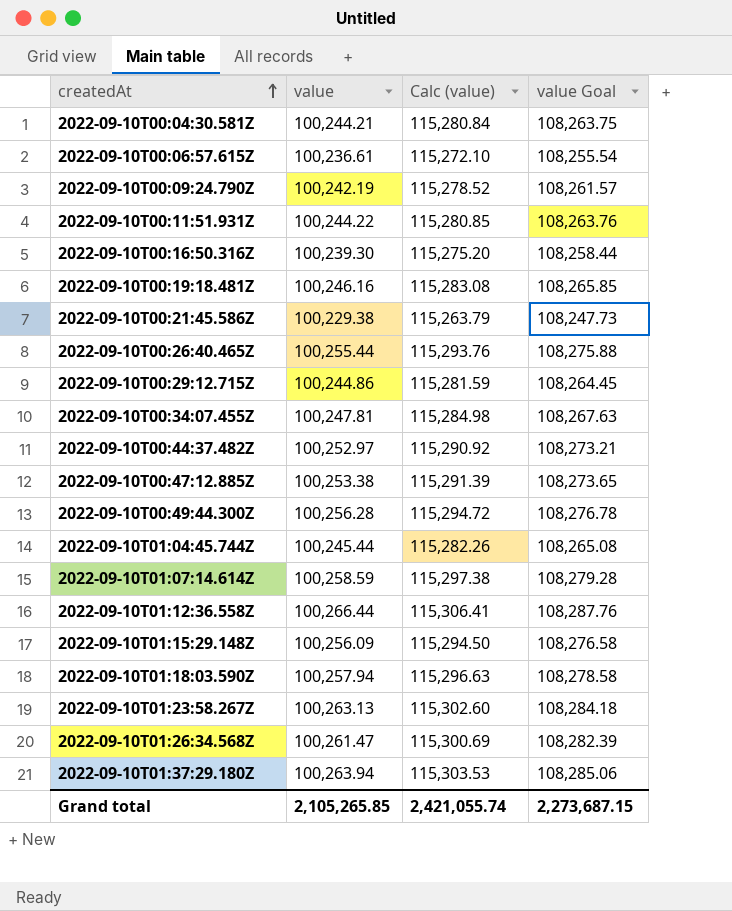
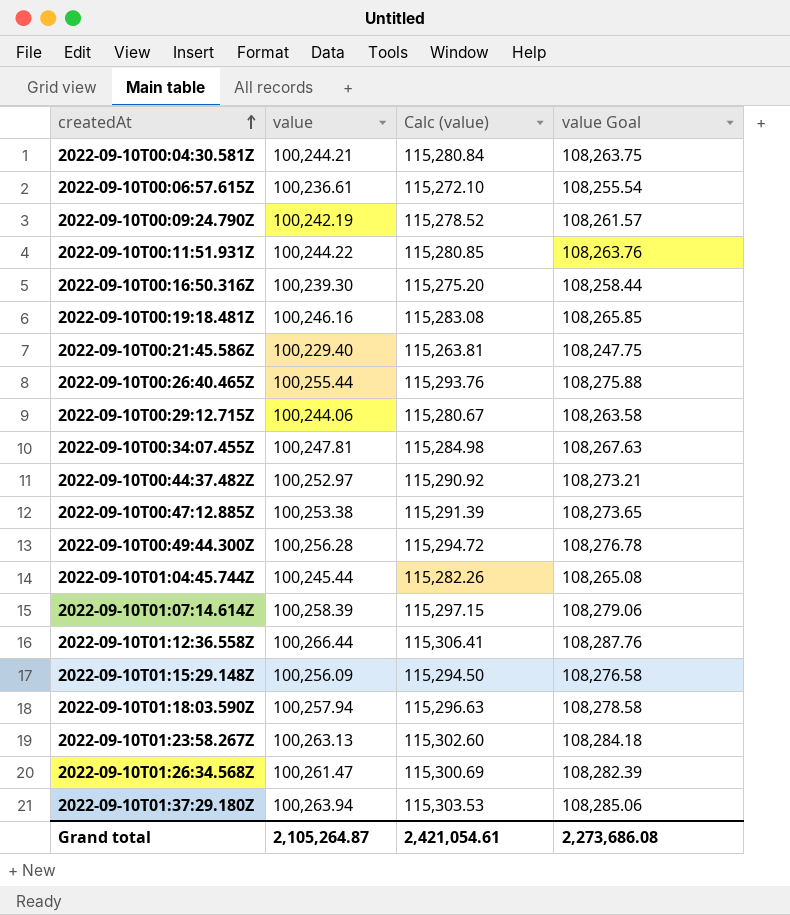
2022-09-10T00:21:45.586Z | value: 100,229.38 -> 100,229.40
2022-09-10T00:21:45.586Z | Calc (value): 115,263.79 -> 115,263.81
2022-09-10T00:21:45.586Z | value Goal: 108,247.73 -> 108,247.75
2022-09-10T00:29:12.715Z | value: 100,244.86 -> 100,244.06
2022-09-10T00:29:12.715Z | Calc (value): 115,281.59 -> 115,280.67
2022-09-10T00:29:12.715Z | value Goal: 108,264.45 -> 108,263.58
2022-09-10T01:07:14.614Z | value: 100,258.59 -> 100,258.39
2022-09-10T01:07:14.614Z | Calc (value): 115,297.38 -> 115,297.15
2022-09-10T01:07:14.614Z | value Goal: 108,279.28 -> 108,279.06
Grand total | value: 2,105,265.85 -> 2,105,264.87
Grand total | Calc (value): 2,421,055.74 -> 2,421,054.61
Grand total | value Goal: 2,273,687.15 -> 2,273,686.08

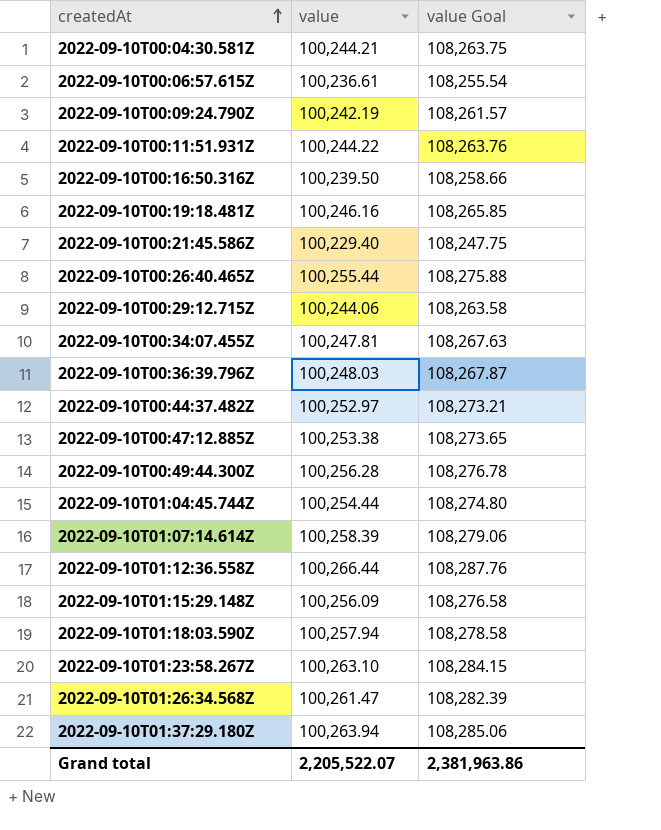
column Calc (value) | formula: [value] * 1.15 -> none
2022-09-10T00:16:50.316Z | value: 100,239.30 -> 100,239.50
2022-09-10T00:16:50.316Z | value Goal: 108,258.44 -> 108,258.66
row 2022-09-10T00:36:39.796Z: none -> 100,248.03 | 108,267.87
2022-09-10T01:04:45.744Z | value: 100,245.44 -> 100,254.44
2022-09-10T01:04:45.744Z | value Goal: 108,265.08 -> 108,274.80
2022-09-10T01:23:58.267Z | value: 100,263.13 -> 100,263.10
2022-09-10T01:23:58.267Z | value Goal: 108,284.18 -> 108,284.15
Grand total | value: 2,105,264.87 -> 2,205,522.07
Grand total | value Goal: 2,273,686.08 -> 2,381,963.86

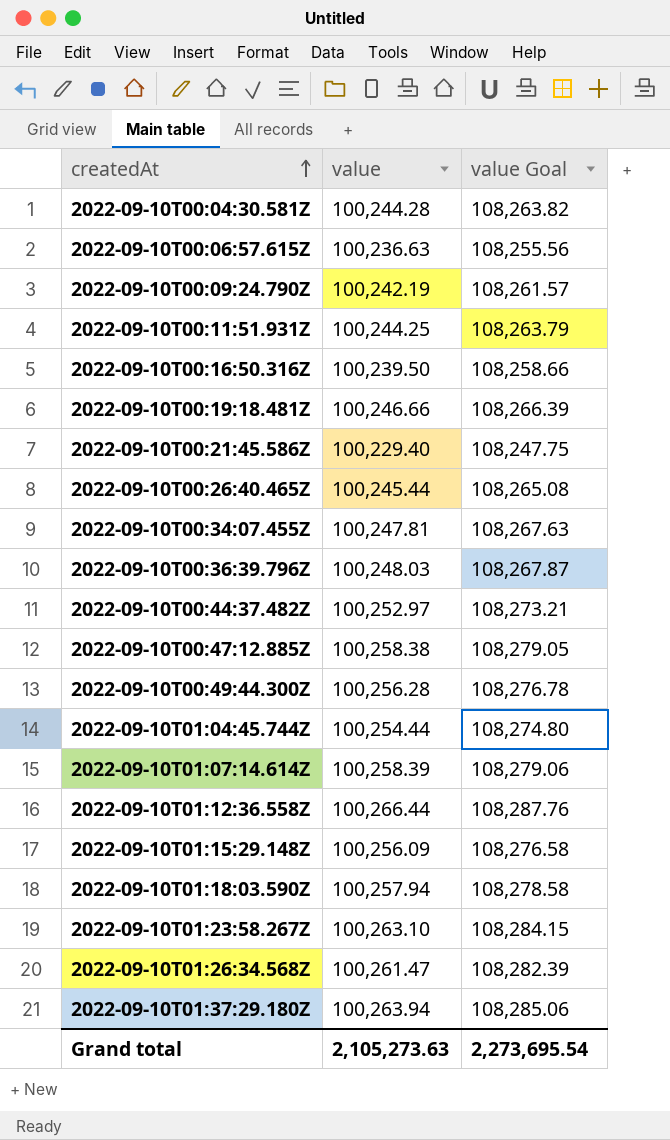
row 2022-09-10T00:29:12.715Z: 100,244.06 | 108,263.58 -> none
2022-09-10T00:04:30.581Z | value: 100,244.21 -> 100,244.28
2022-09-10T00:04:30.581Z | value Goal: 108,263.75 -> 108,263.82
2022-09-10T00:06:57.615Z | value: 100,236.61 -> 100,236.63
2022-09-10T00:06:57.615Z | value Goal: 108,255.54 -> 108,255.56
2022-09-10T00:11:51.931Z | value: 100,244.22 -> 100,244.25
2022-09-10T00:11:51.931Z | value Goal: 108,263.76 -> 108,263.79
2022-09-10T00:19:18.481Z | value: 100,246.16 -> 100,246.66
2022-09-10T00:19:18.481Z | value Goal: 108,265.85 -> 108,266.39
2022-09-10T00:26:40.465Z | value: 100,255.44 -> 100,245.44
2022-09-10T00:26:40.465Z | value Goal: 108,275.88 -> 108,265.08
2022-09-10T00:47:12.885Z | value: 100,253.38 -> 100,258.38
2022-09-10T00:47:12.885Z | value Goal: 108,273.65 -> 108,279.05
Grand total | value: 2,205,522.07 -> 2,105,273.63
Grand total | value Goal: 2,381,963.86 -> 2,273,695.54

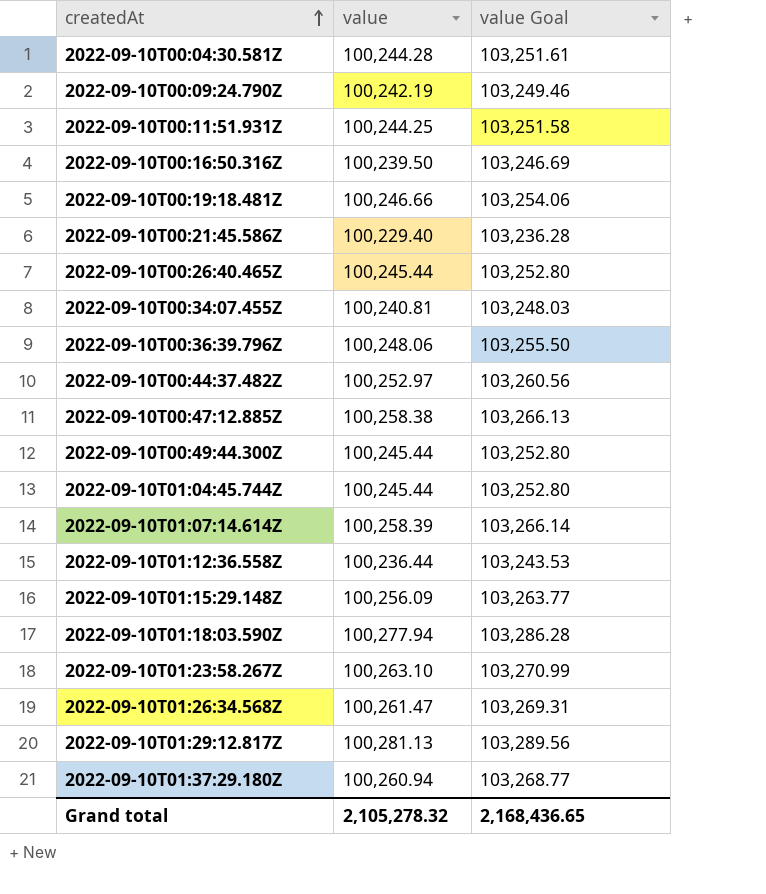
column value Goal | formula: [value] * 1.08 -> [value] * 1.03
row 2022-09-10T00:06:57.615Z: 100,236.63 | 108,255.56 -> none
2022-09-10T00:34:07.455Z | value: 100,247.81 -> 100,240.81
2022-09-10T00:36:39.796Z | value: 100,248.03 -> 100,248.06
2022-09-10T00:49:44.300Z | value: 100,256.28 -> 100,245.44
2022-09-10T01:04:45.744Z | value: 100,254.44 -> 100,245.44
2022-09-10T01:12:36.558Z | value: 100,266.44 -> 100,236.44
2022-09-10T01:18:03.590Z | value: 100,257.94 -> 100,277.94
row 2022-09-10T01:29:12.817Z: none -> 100,281.13 | 103,289.56
2022-09-10T01:37:29.180Z | value: 100,263.94 -> 100,260.94
Grand total | value: 2,105,273.63 -> 2,105,278.32
Grand total | value Goal: 2,273,695.54 -> 2,168,436.65

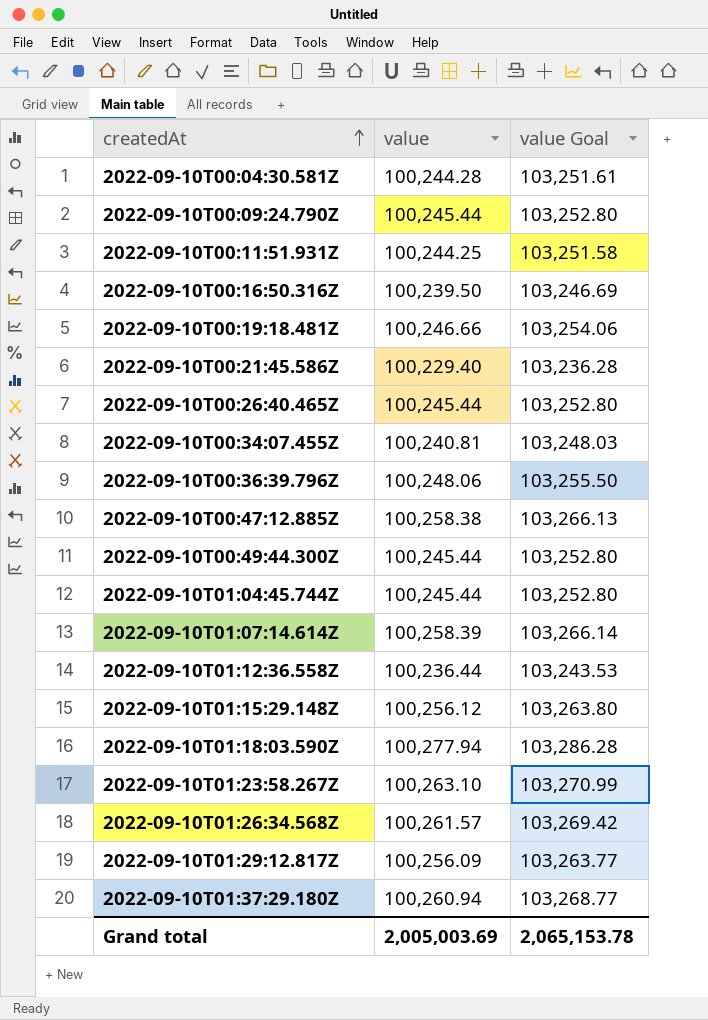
row 2022-09-10T00:44:37.482Z: 100,252.97 | 103,260.56 -> none
2022-09-10T00:09:24.790Z | value: 100,242.19 -> 100,245.44
2022-09-10T00:09:24.790Z | value Goal: 103,249.46 -> 103,252.80
2022-09-10T01:15:29.148Z | value: 100,256.09 -> 100,256.12
2022-09-10T01:15:29.148Z | value Goal: 103,263.77 -> 103,263.80
2022-09-10T01:26:34.568Z | value: 100,261.47 -> 100,261.57
2022-09-10T01:26:34.568Z | value Goal: 103,269.31 -> 103,269.42
2022-09-10T01:29:12.817Z | value: 100,281.13 -> 100,256.09
2022-09-10T01:29:12.817Z | value Goal: 103,289.56 -> 103,263.77
Grand total | value: 2,105,278.32 -> 2,005,003.69
Grand total | value Goal: 2,168,436.65 -> 2,065,153.78

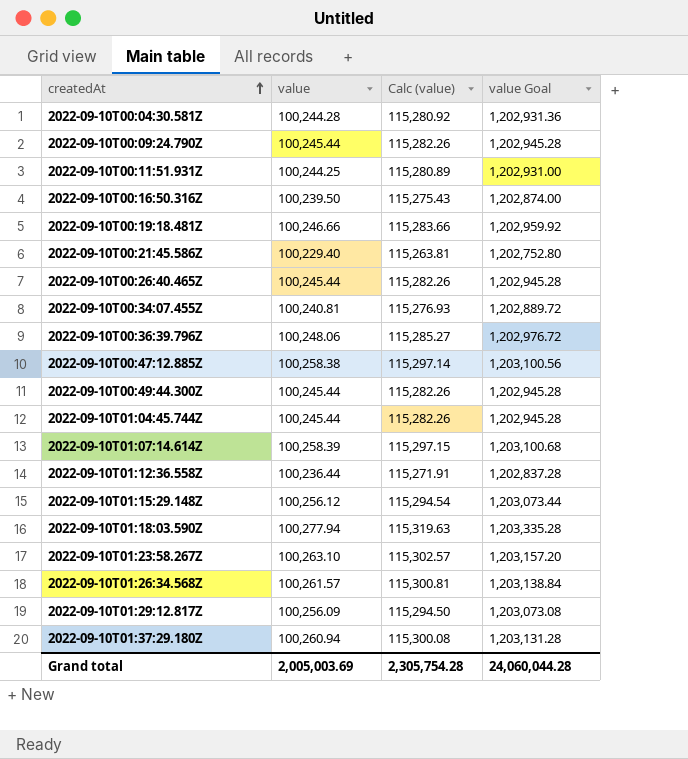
column Calc (value) | formula: none -> [value] * 1.15
column value Goal | formula: [value] * 1.03 -> [value] * 12
Grand total | value Goal: 2,065,153.78 -> 24,060,044.28

